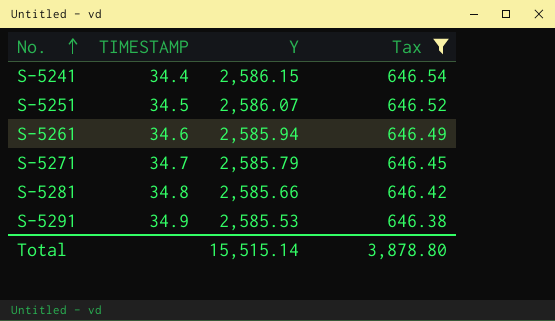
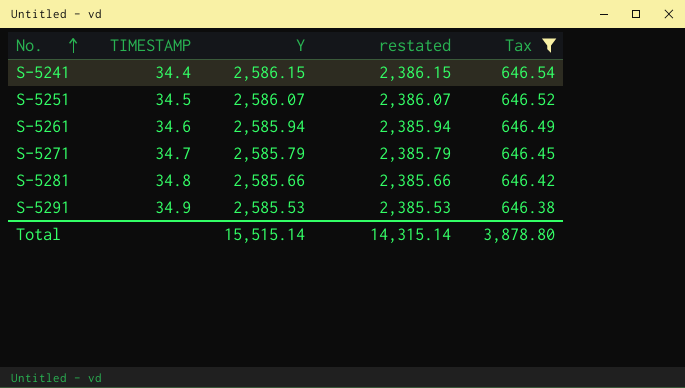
column restated | formula: none -> [Y] - 200

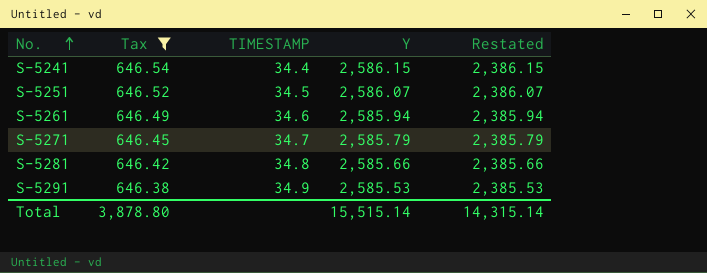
column Tax | position: 5 -> 2
column name: restated -> Restated

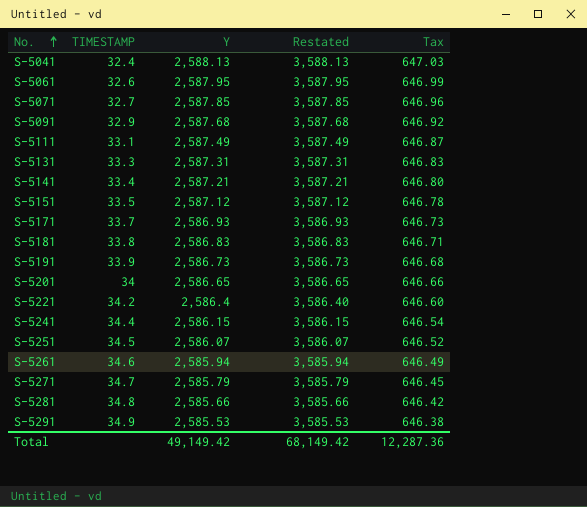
filter: Tax <= 646.54 -> none
column Restated | formula: [Y] - 200 -> [Y] + 1000
column Tax | position: 2 -> 5
Total | Y: 15,515.14 -> 49,149.42
Total | Restated: 14,315.14 -> 68,149.42
Total | Tax: 3,878.80 -> 12,287.36

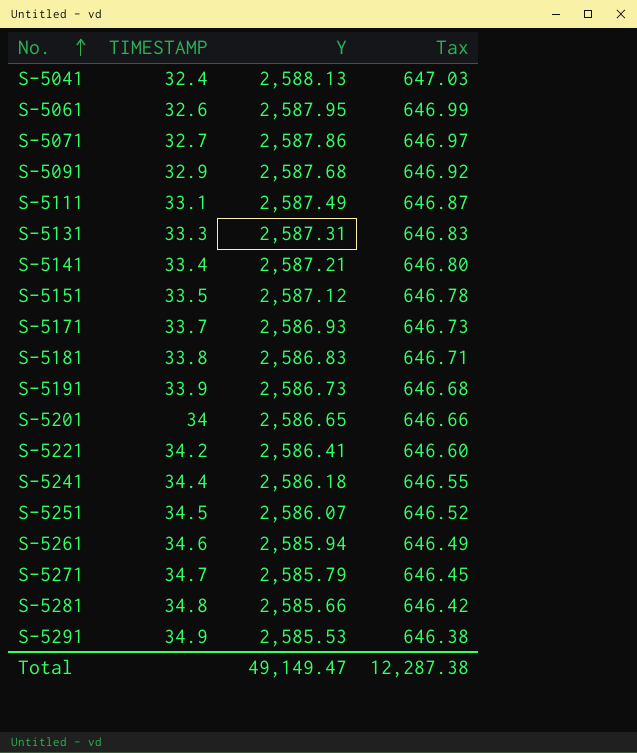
column Restated | formula: [Y] + 1000 -> none
S-5071 | Y: 2,587.85 -> 2,587.86
S-5071 | Tax: 646.96 -> 646.97
S-5221 | Y: 2,586.4 -> 2,586.41
S-5241 | Y: 2,586.15 -> 2,586.18
S-5241 | Tax: 646.54 -> 646.55
Total | Y: 49,149.42 -> 49,149.47
Total | Tax: 12,287.36 -> 12,287.38

